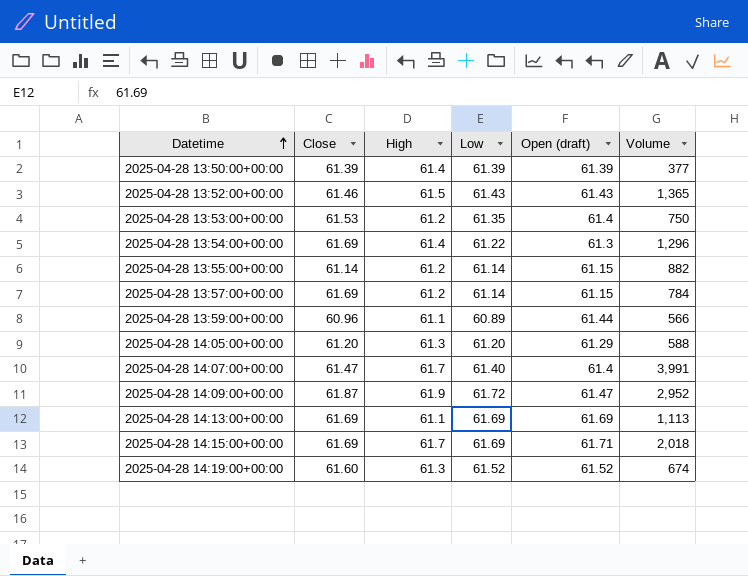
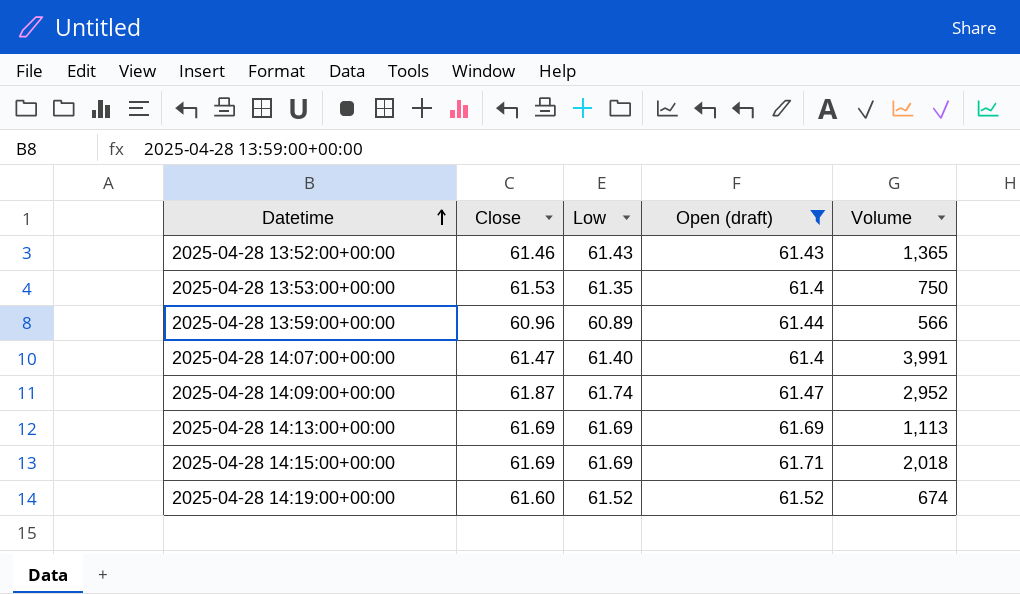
filter: none -> Open (draft) >= 61.4
column High | position: 3 -> none
2025-04-28 14:09:00+00:00 | Low: 61.72 -> 61.74

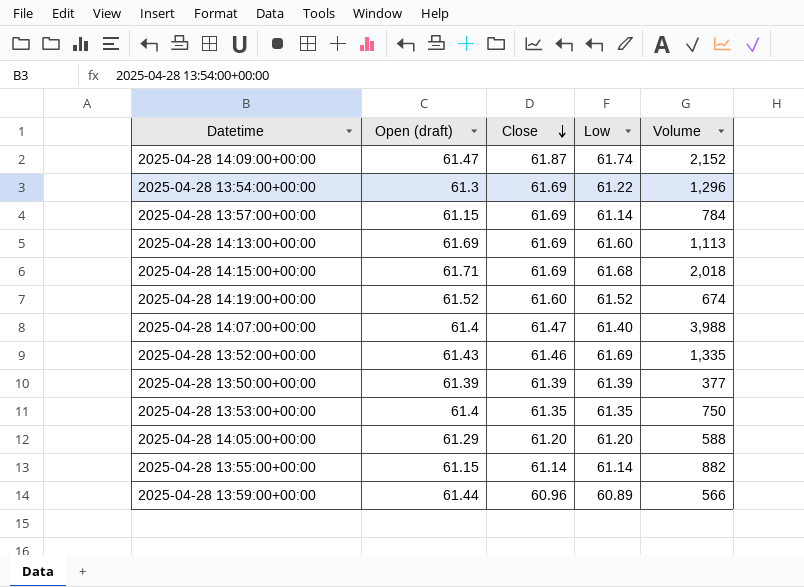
filter: Open (draft) >= 61.4 -> none
row order: Datetime ascending -> Close descending
column Open (draft) | position: 4 -> 2
2025-04-28 14:09:00+00:00 | Volume: 2,952 -> 2,152
2025-04-28 14:13:00+00:00 | Low: 61.69 -> 61.60
2025-04-28 14:15:00+00:00 | Low: 61.69 -> 61.68
2025-04-28 14:07:00+00:00 | Volume: 3,991 -> 3,988
2025-04-28 13:52:00+00:00 | Low: 61.43 -> 61.69
2025-04-28 13:52:00+00:00 | Volume: 1,365 -> 1,335
2025-04-28 13:53:00+00:00 | Close: 61.53 -> 61.35

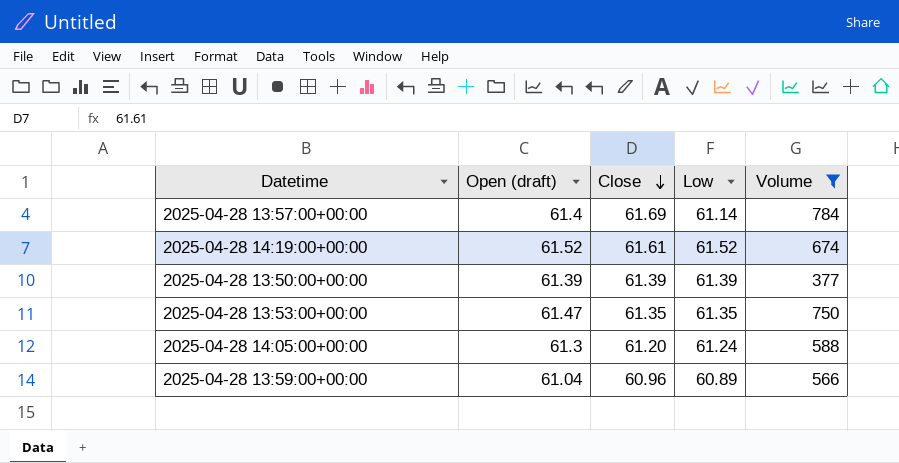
filter: none -> Volume <= 784
2025-04-28 13:57:00+00:00 | Open (draft): 61.15 -> 61.4
2025-04-28 14:19:00+00:00 | Close: 61.60 -> 61.61
2025-04-28 13:53:00+00:00 | Open (draft): 61.4 -> 61.47
2025-04-28 14:05:00+00:00 | Open (draft): 61.29 -> 61.3
2025-04-28 14:05:00+00:00 | Low: 61.20 -> 61.24
2025-04-28 13:59:00+00:00 | Open (draft): 61.44 -> 61.04

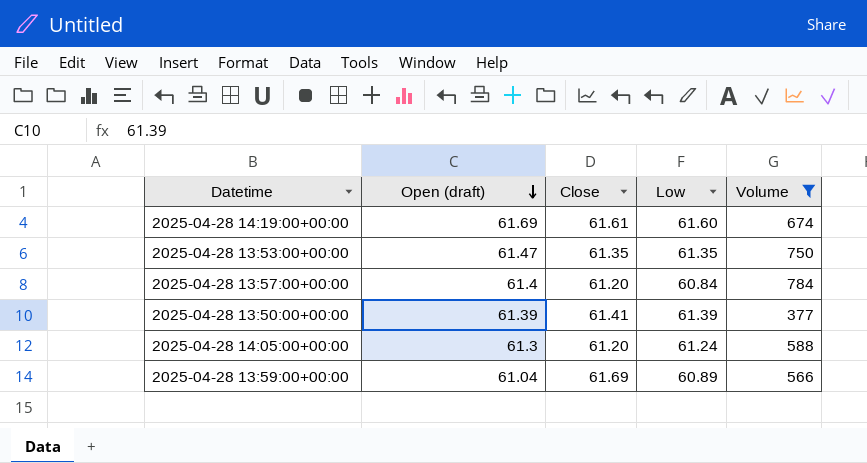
row order: Close descending -> Open (draft) descending
2025-04-28 14:19:00+00:00 | Open (draft): 61.52 -> 61.69
2025-04-28 14:19:00+00:00 | Low: 61.52 -> 61.60
2025-04-28 13:57:00+00:00 | Close: 61.69 -> 61.20
2025-04-28 13:57:00+00:00 | Low: 61.14 -> 60.84
2025-04-28 13:50:00+00:00 | Close: 61.39 -> 61.41
2025-04-28 13:59:00+00:00 | Close: 60.96 -> 61.69

